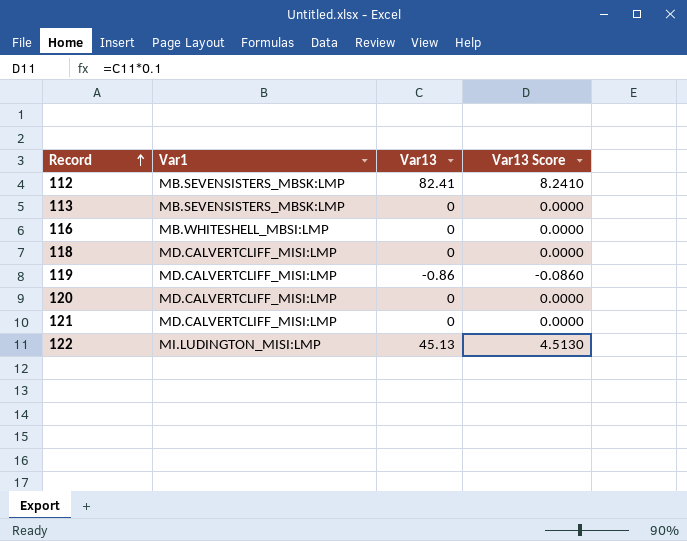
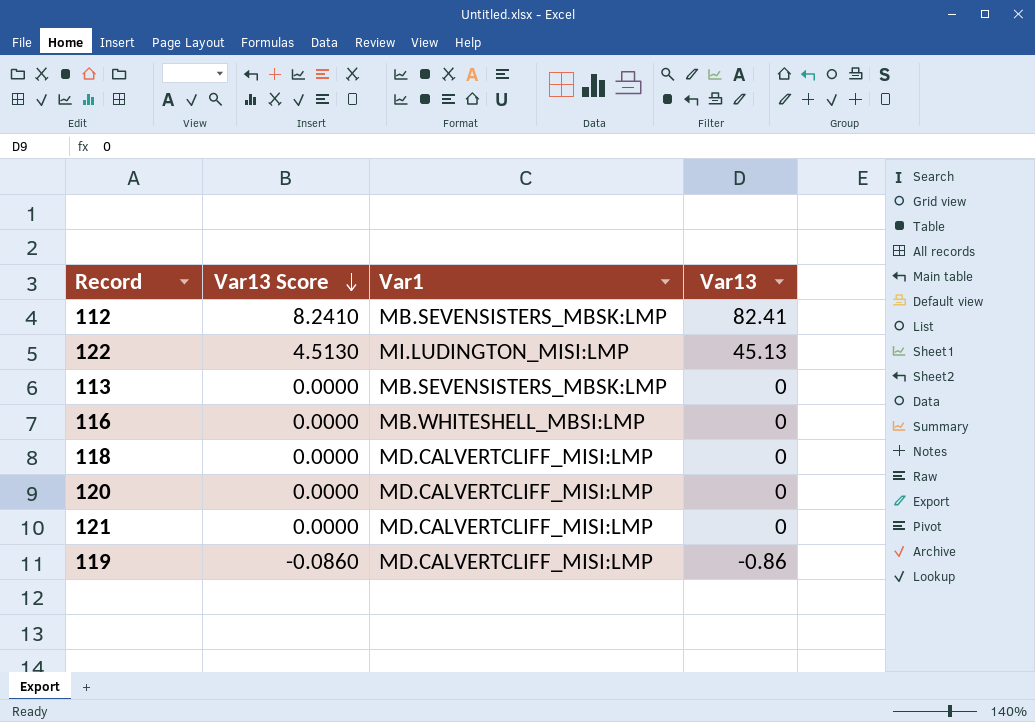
row order: Record ascending -> Var13 Score descending
column Var13 Score | position: 4 -> 2

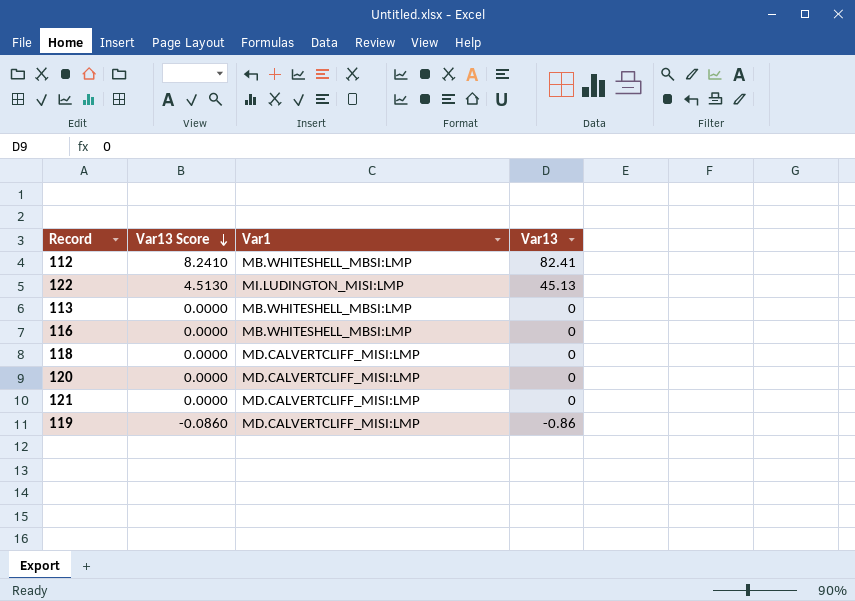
112 | Var1: MB.SEVENSISTERS_MBSK:LMP -> MB.WHITESHELL_MBSI:LMP
113 | Var1: MB.SEVENSISTERS_MBSK:LMP -> MB.WHITESHELL_MBSI:LMP

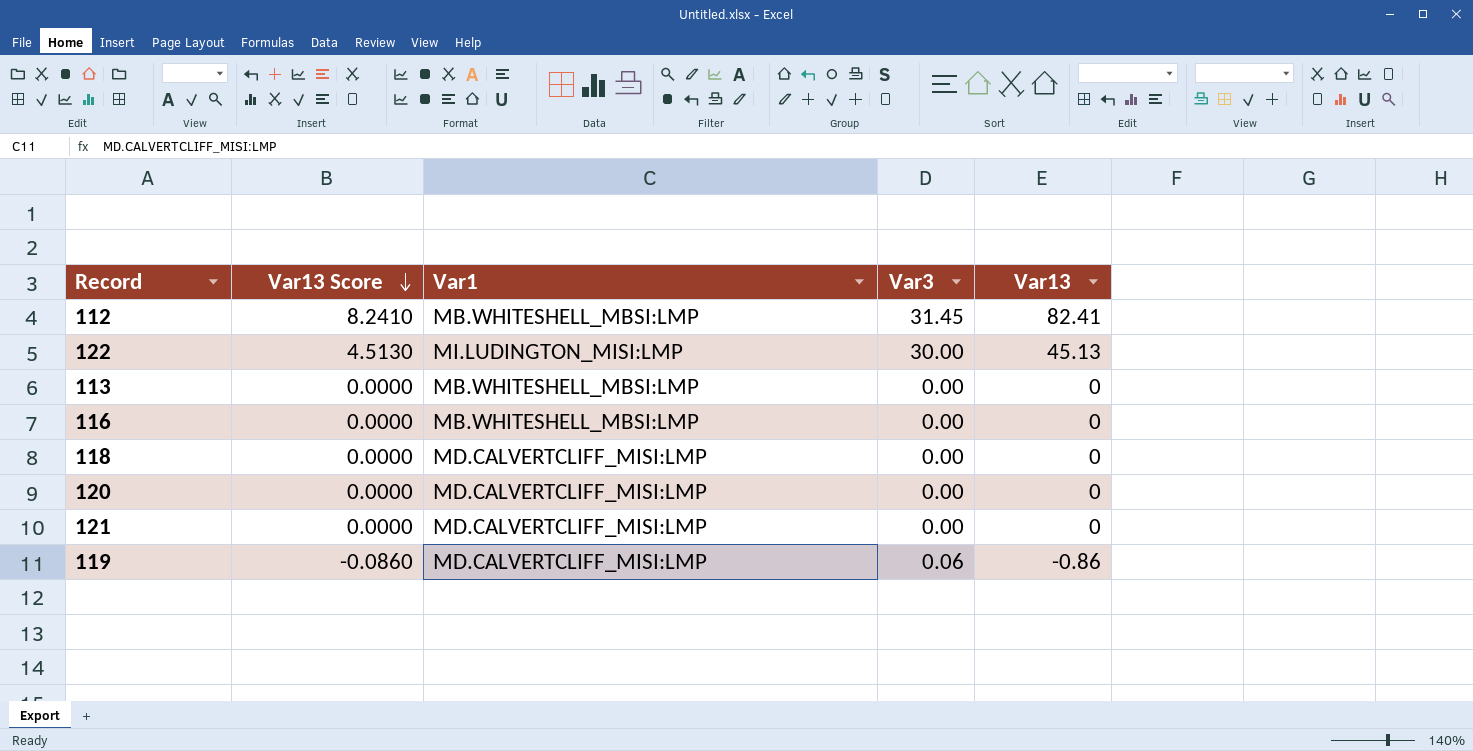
column Var3 | position: none -> 4

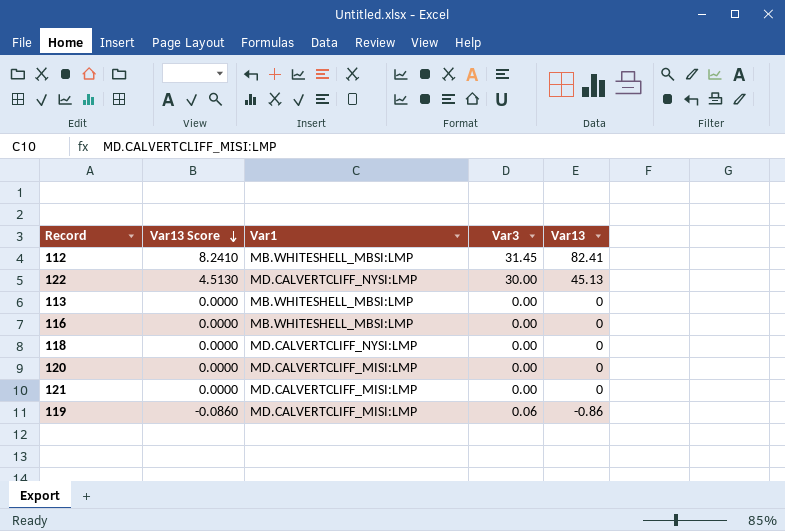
122 | Var1: MI.LUDINGTON_MISI:LMP -> MD.CALVERTCLIFF_NYSI:LMP
118 | Var1: MD.CALVERTCLIFF_MISI:LMP -> MD.CALVERTCLIFF_NYSI:LMP

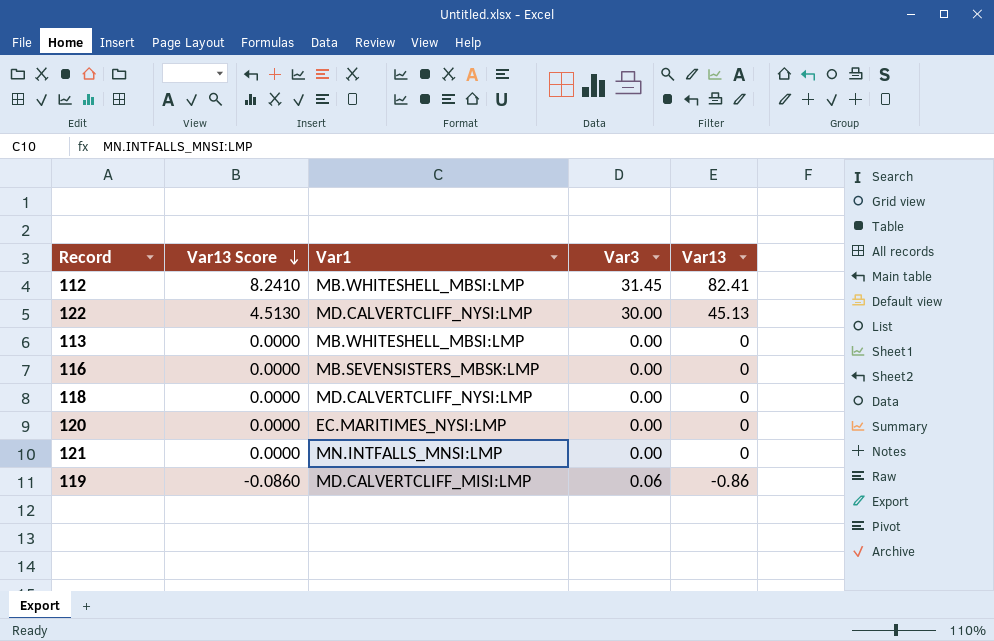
116 | Var1: MB.WHITESHELL_MBSI:LMP -> MB.SEVENSISTERS_MBSK:LMP
120 | Var1: MD.CALVERTCLIFF_MISI:LMP -> EC.MARITIMES_NYSI:LMP
121 | Var1: MD.CALVERTCLIFF_MISI:LMP -> MN.INTFALLS_MNSI:LMP

